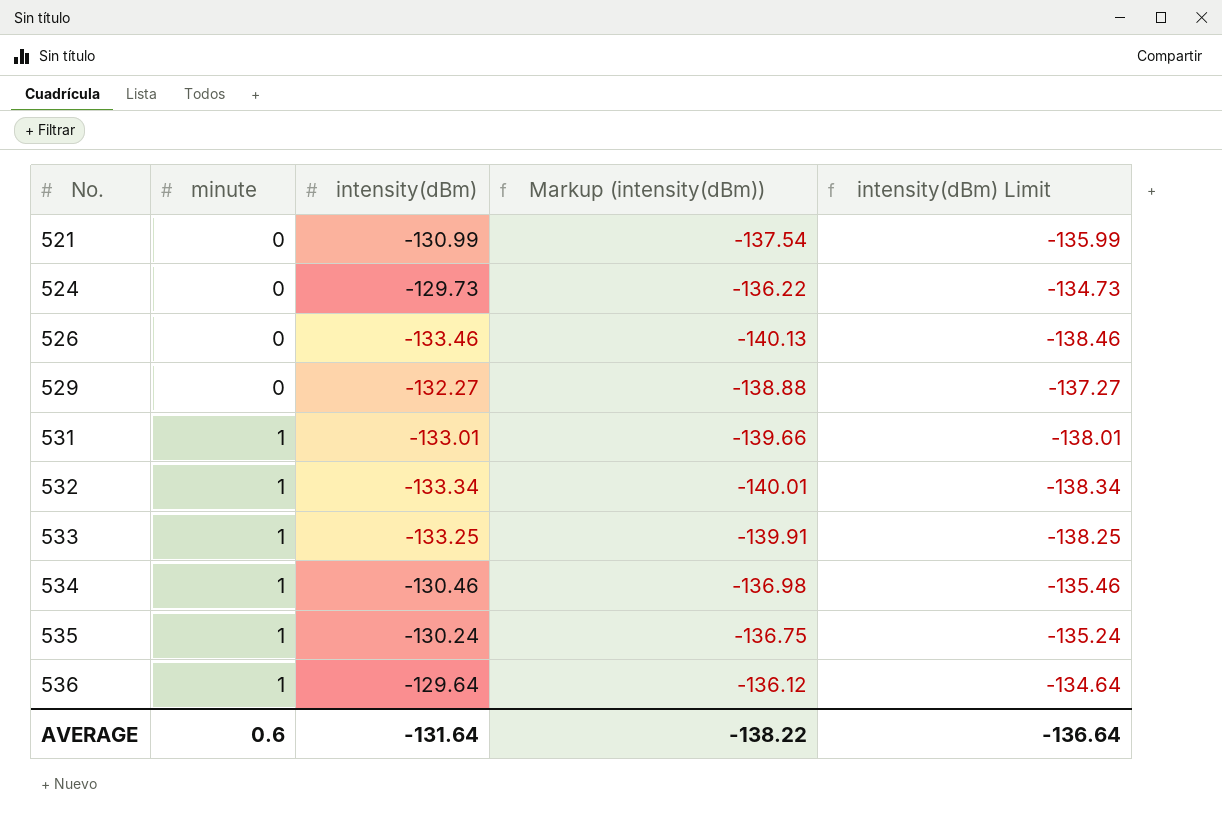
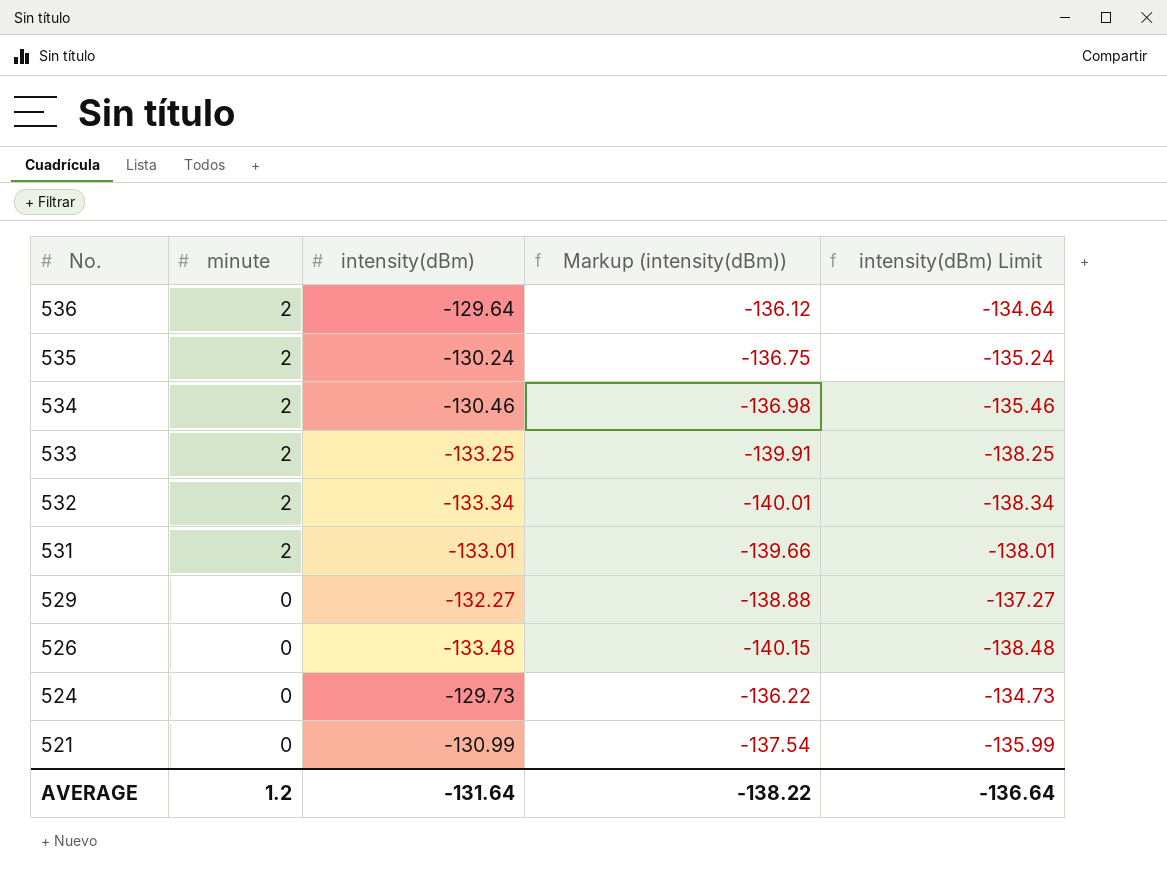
row order: No. ascending -> No. descending
536 | minute: 1 -> 2
535 | minute: 1 -> 2
534 | minute: 1 -> 2
533 | minute: 1 -> 2
532 | minute: 1 -> 2
531 | minute: 1 -> 2
526 | intensity(dBm): -133.46 -> -133.48
526 | Markup (intensity(dBm)): -140.13 -> -140.15
526 | intensity(dBm) Limit: -138.46 -> -138.48
AVERAGE | minute: 0.6 -> 1.2

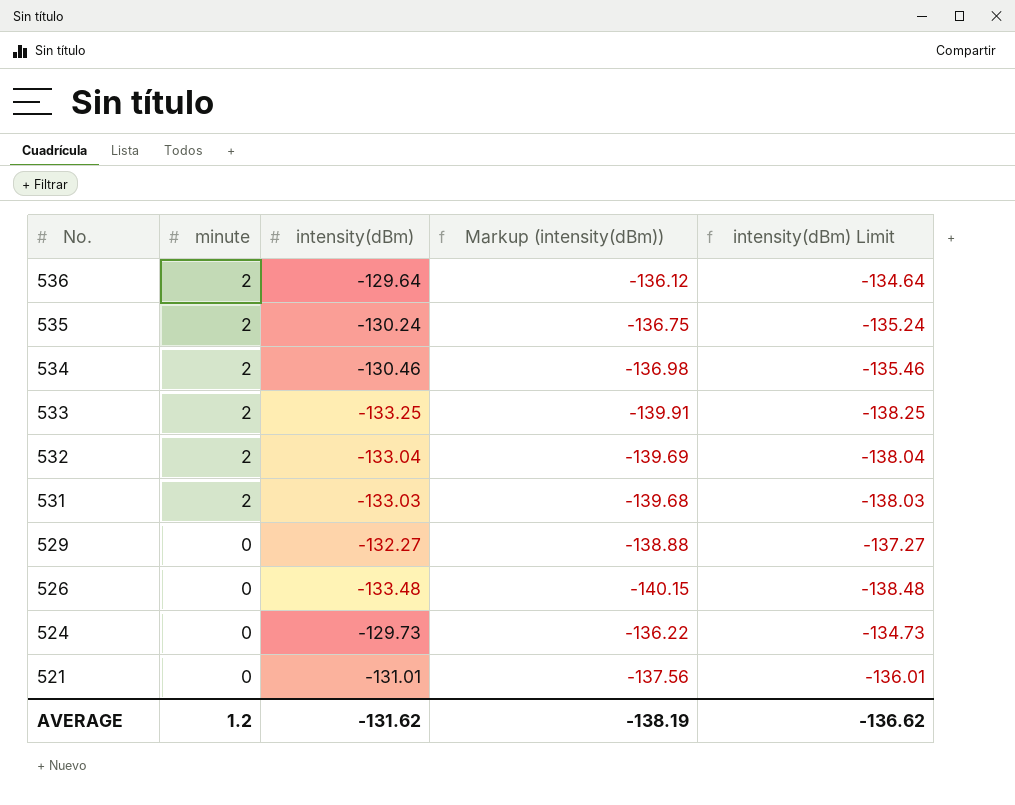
532 | intensity(dBm): -133.34 -> -133.04
532 | Markup (intensity(dBm)): -140.01 -> -139.69
532 | intensity(dBm) Limit: -138.34 -> -138.04
531 | intensity(dBm): -133.01 -> -133.03
531 | Markup (intensity(dBm)): -139.66 -> -139.68
531 | intensity(dBm) Limit: -138.01 -> -138.03
521 | intensity(dBm): -130.99 -> -131.01
521 | Markup (intensity(dBm)): -137.54 -> -137.56
521 | intensity(dBm) Limit: -135.99 -> -136.01
AVERAGE | intensity(dBm): -131.64 -> -131.62
AVERAGE | Markup (intensity(dBm)): -138.22 -> -138.19
AVERAGE | intensity(dBm) Limit: -136.64 -> -136.62

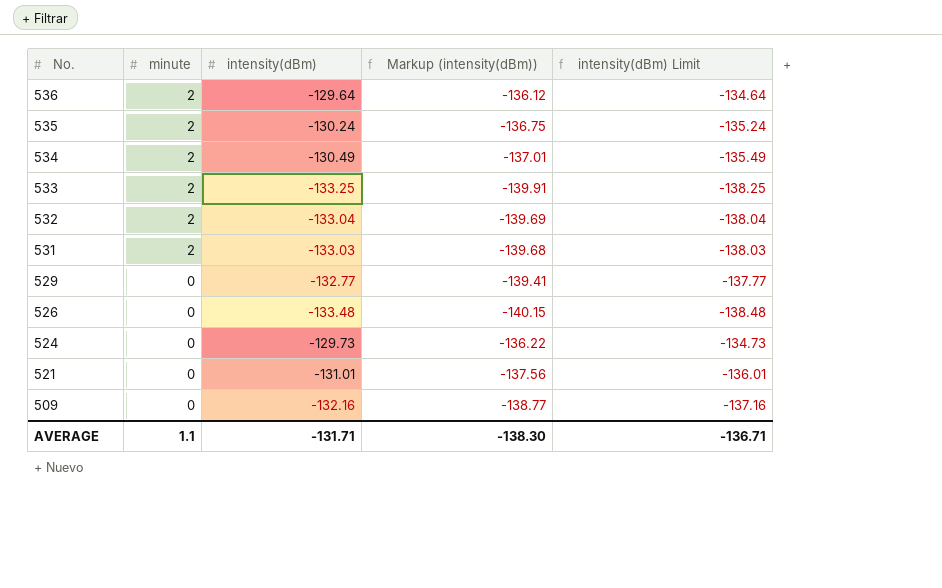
534 | intensity(dBm): -130.46 -> -130.49
534 | Markup (intensity(dBm)): -136.98 -> -137.01
534 | intensity(dBm) Limit: -135.46 -> -135.49
529 | intensity(dBm): -132.27 -> -132.77
529 | Markup (intensity(dBm)): -138.88 -> -139.41
529 | intensity(dBm) Limit: -137.27 -> -137.77
row 509: none -> 0 | -132.16 | -138.77 | -137.16
AVERAGE | minute: 1.2 -> 1.1
AVERAGE | intensity(dBm): -131.62 -> -131.71
AVERAGE | Markup (intensity(dBm)): -138.19 -> -138.30
AVERAGE | intensity(dBm) Limit: -136.62 -> -136.71

